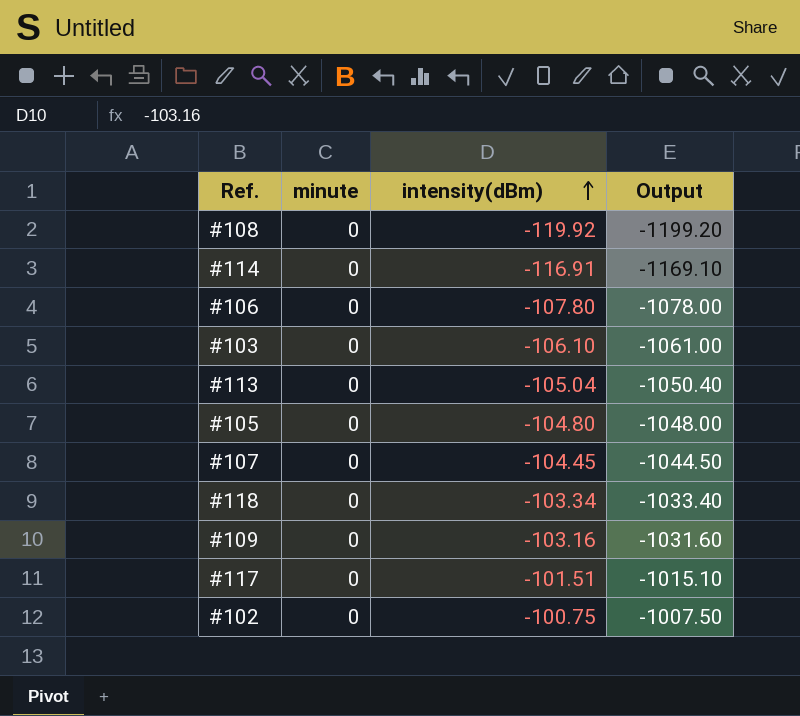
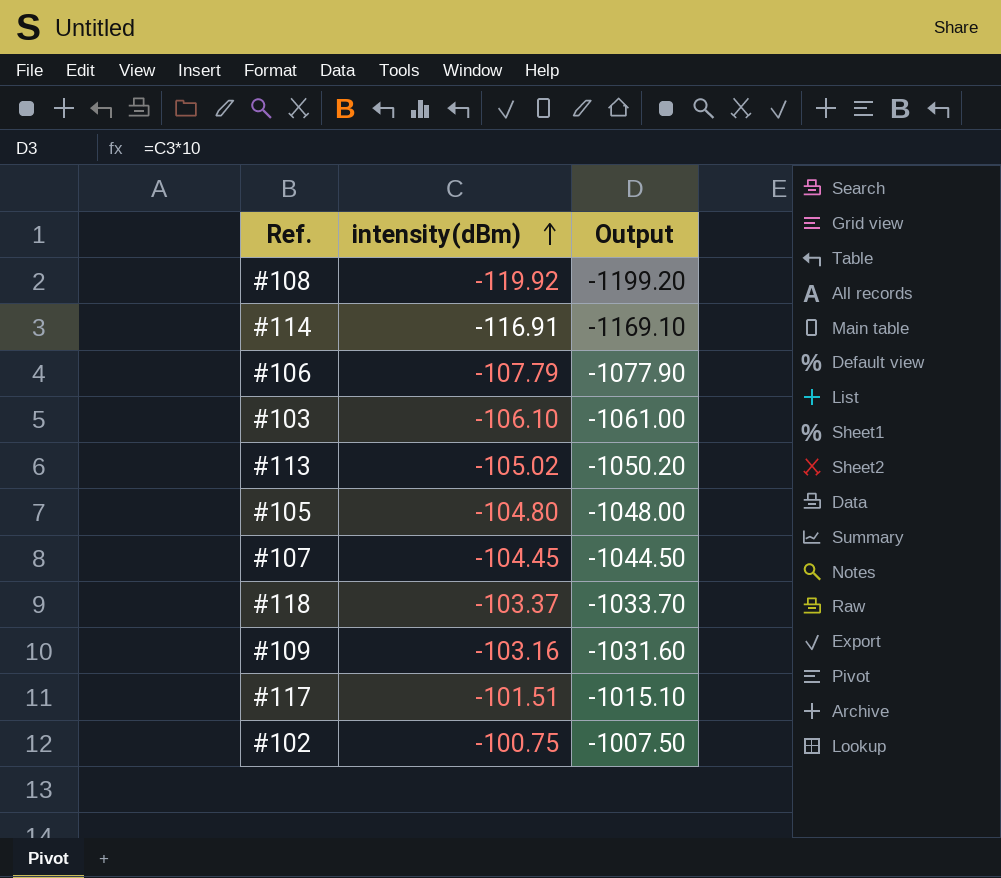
column minute | position: 2 -> none
#106 | intensity(dBm): -107.80 -> -107.79
#106 | Output: -1078.00 -> -1077.90
#113 | intensity(dBm): -105.04 -> -105.02
#113 | Output: -1050.40 -> -1050.20
#118 | intensity(dBm): -103.34 -> -103.37
#118 | Output: -1033.40 -> -1033.70

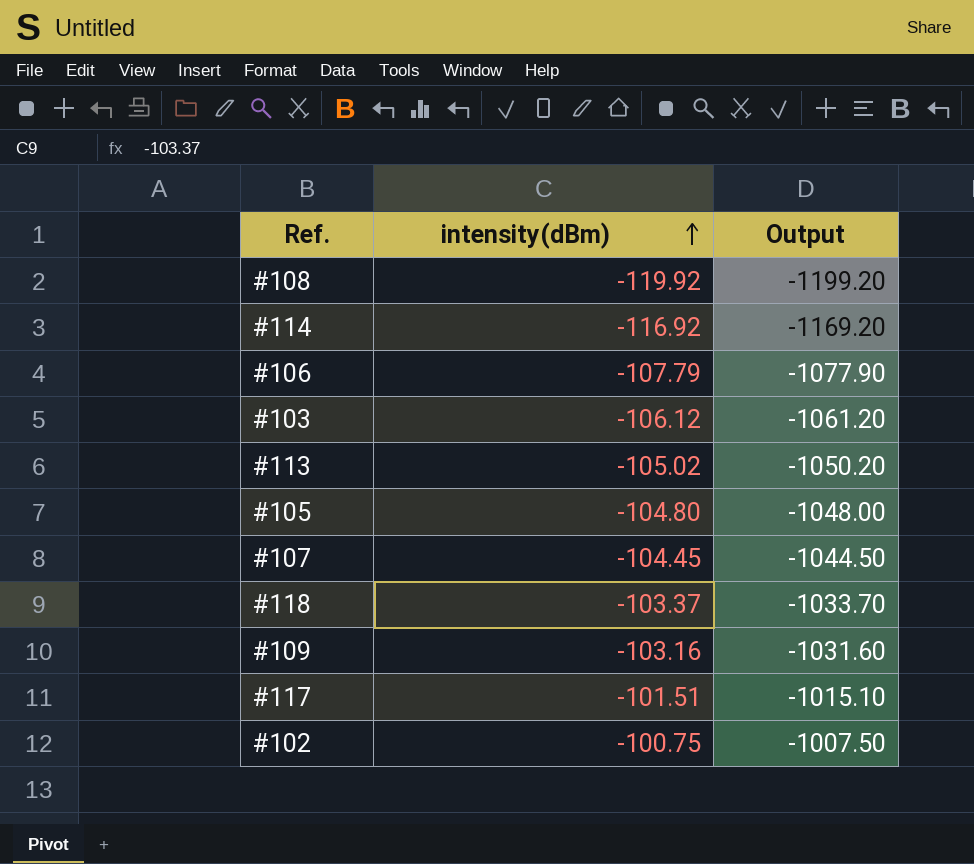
#114 | intensity(dBm): -116.91 -> -116.92
#114 | Output: -1169.10 -> -1169.20
#103 | intensity(dBm): -106.10 -> -106.12
#103 | Output: -1061.00 -> -1061.20

